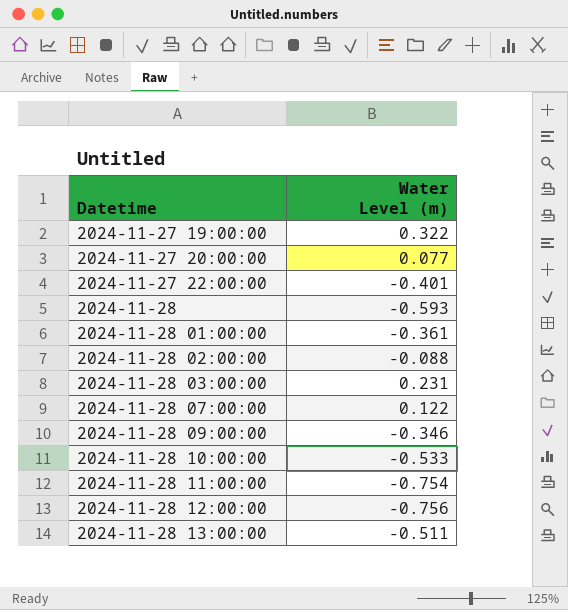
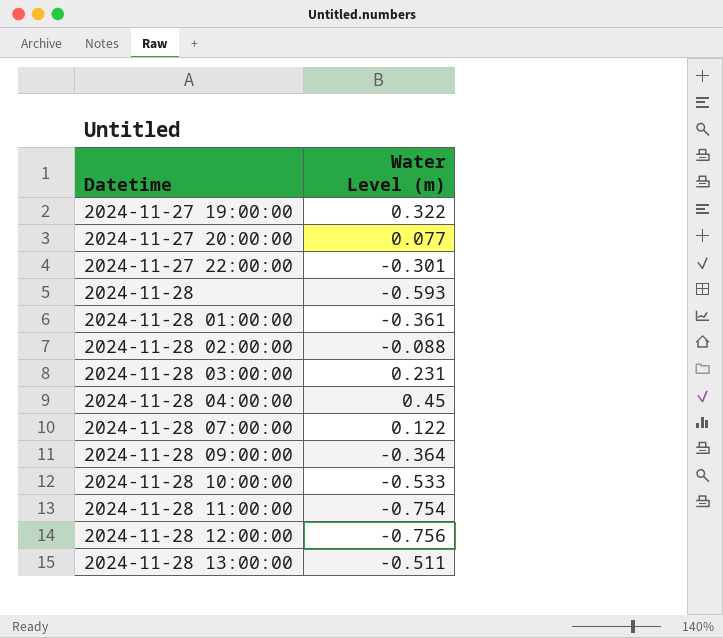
2024-11-27 22:00:00 | Water Level (m): -0.401 -> -0.301
row 2024-11-28 04:00:00: none -> 0.45
2024-11-28 09:00:00 | Water Level (m): -0.346 -> -0.364

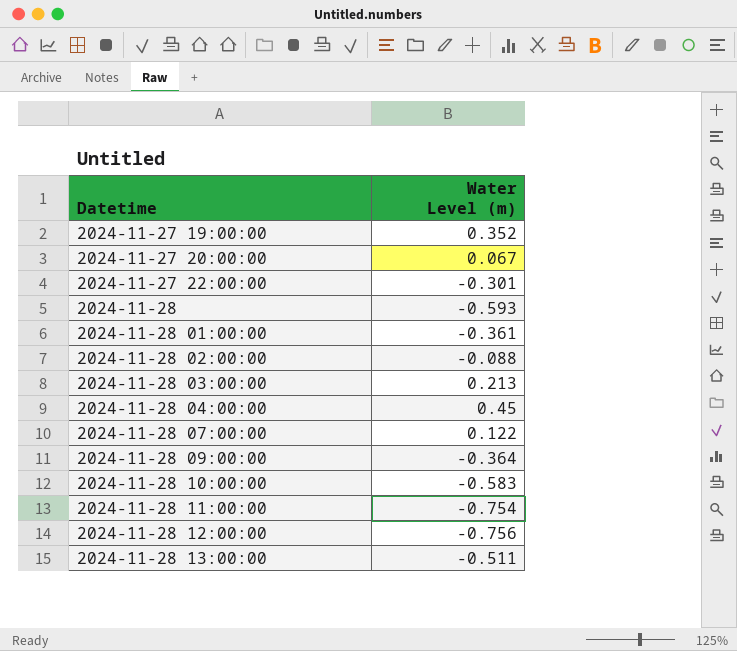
2024-11-27 19:00:00 | Water Level (m): 0.322 -> 0.352
2024-11-27 20:00:00 | Water Level (m): 0.077 -> 0.067
2024-11-28 03:00:00 | Water Level (m): 0.231 -> 0.213
2024-11-28 10:00:00 | Water Level (m): -0.533 -> -0.583

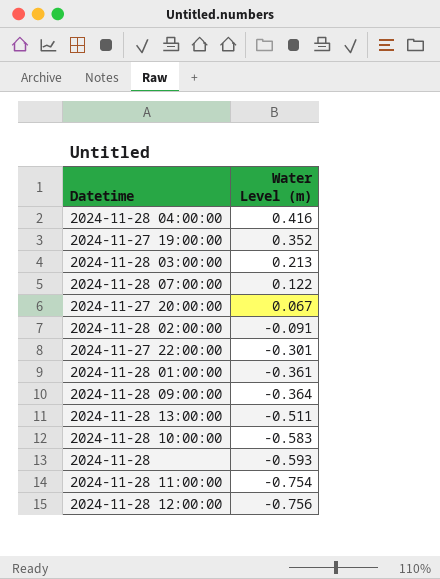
row order: Datetime ascending -> Water Level (m) descending
2024-11-28 04:00:00 | Water Level (m): 0.45 -> 0.416
2024-11-28 02:00:00 | Water Level (m): -0.088 -> -0.091

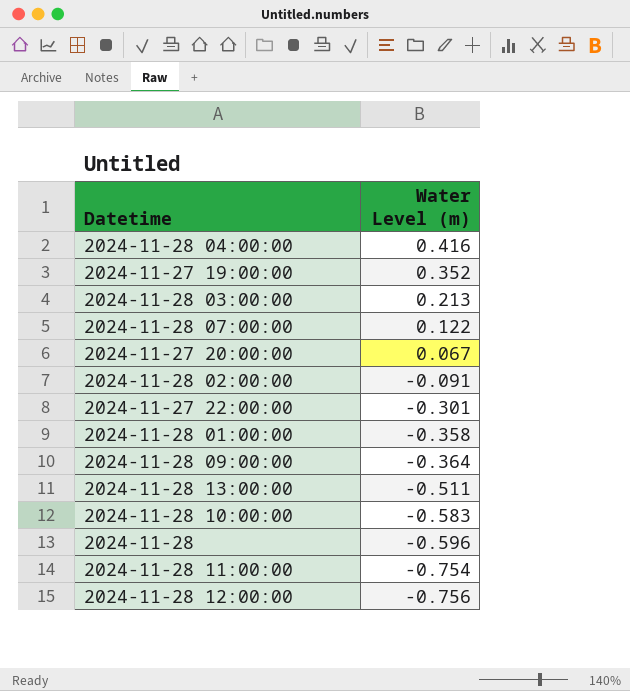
2024-11-28 01:00:00 | Water Level (m): -0.361 -> -0.358
2024-11-28 | Water Level (m): -0.593 -> -0.596

